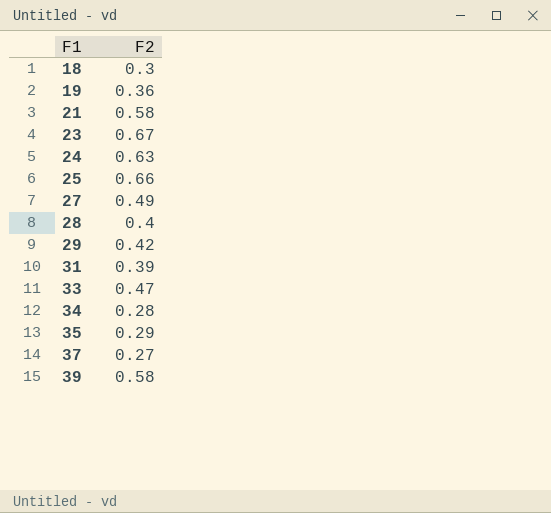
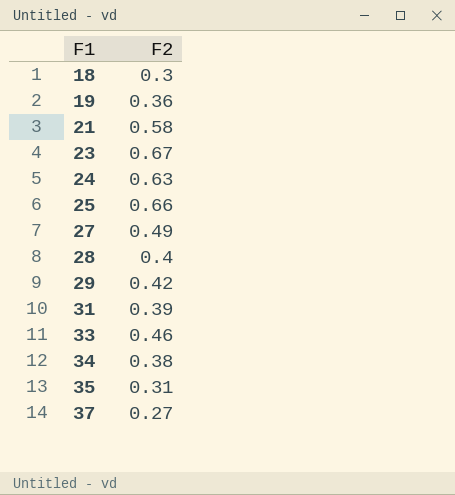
row 39: 0.58 -> none
33 | F2: 0.47 -> 0.46
34 | F2: 0.28 -> 0.38
35 | F2: 0.29 -> 0.31

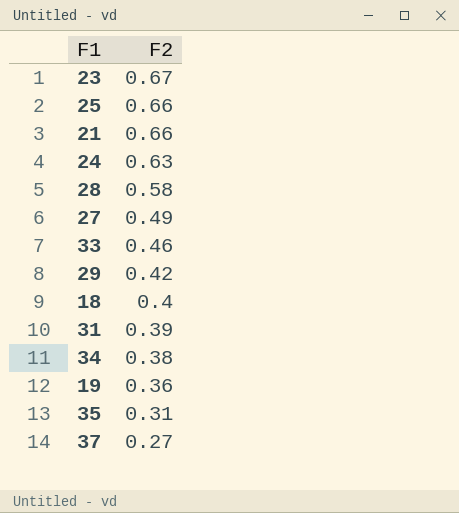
row order: F1 ascending -> F2 descending
21 | F2: 0.58 -> 0.66
28 | F2: 0.4 -> 0.58
18 | F2: 0.3 -> 0.4

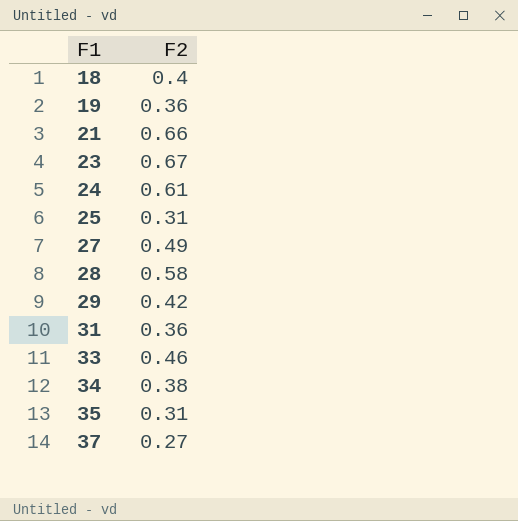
row order: F2 descending -> F1 ascending
24 | F2: 0.63 -> 0.61
25 | F2: 0.66 -> 0.31
31 | F2: 0.39 -> 0.36

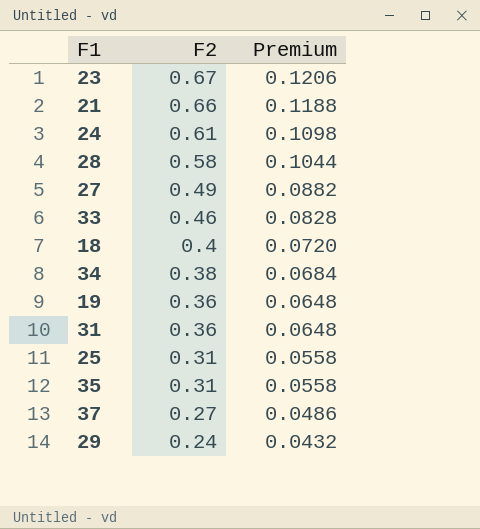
row order: F1 ascending -> F2 descending
column Premium | formula: none -> [F2] * 0.18
29 | F2: 0.42 -> 0.24

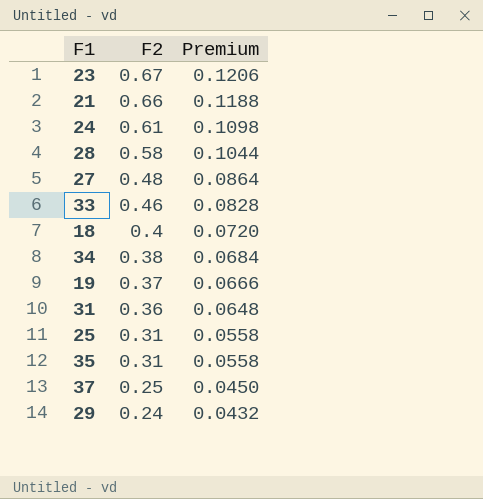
27 | F2: 0.49 -> 0.48
27 | Premium: 0.0882 -> 0.0864
19 | F2: 0.36 -> 0.37
19 | Premium: 0.0648 -> 0.0666
37 | F2: 0.27 -> 0.25
37 | Premium: 0.0486 -> 0.0450

